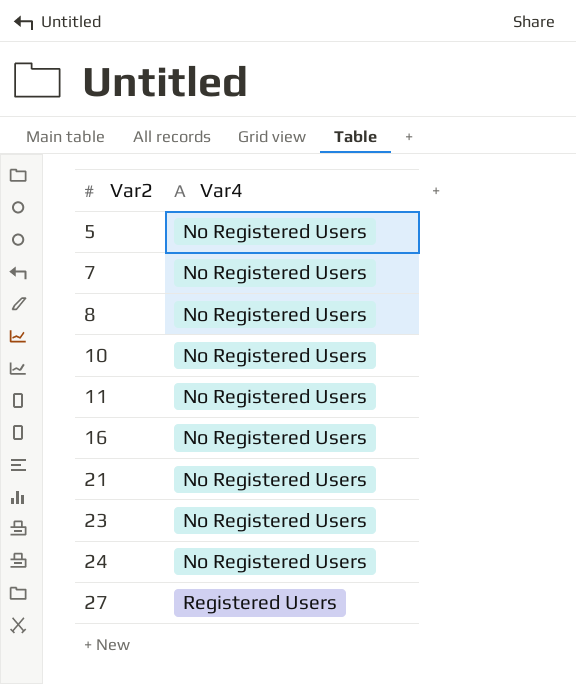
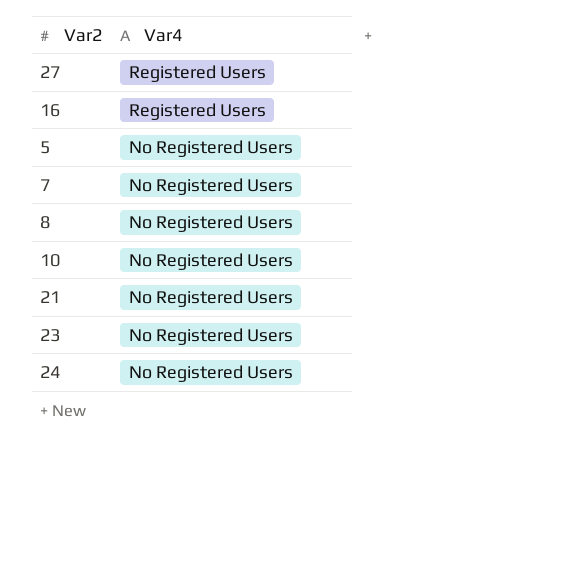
row order: Var2 ascending -> Var4 descending
row 11: No Registered Users -> none
16 | Var4: No Registered Users -> Registered Users

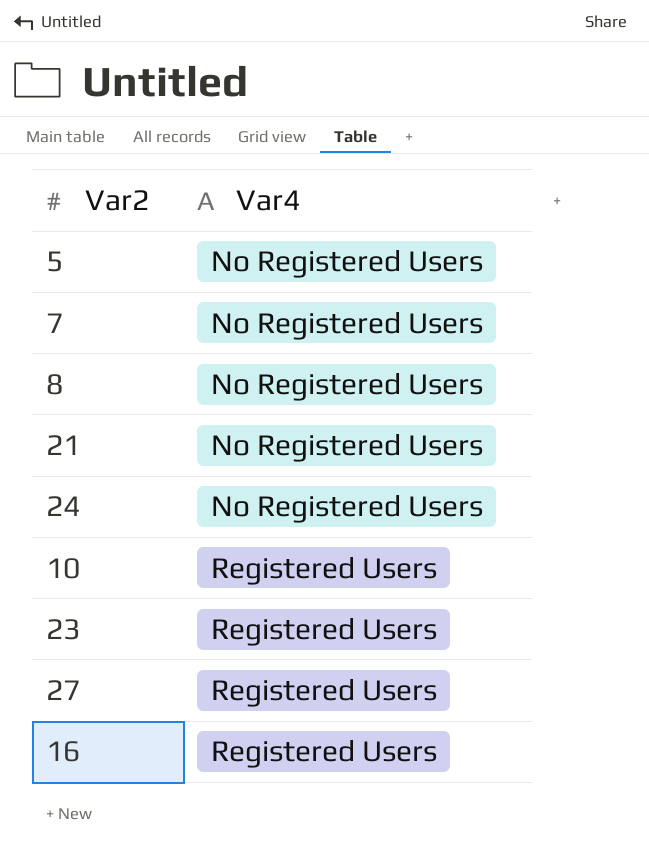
row order: Var4 descending -> Var4 ascending
10 | Var4: No Registered Users -> Registered Users
23 | Var4: No Registered Users -> Registered Users

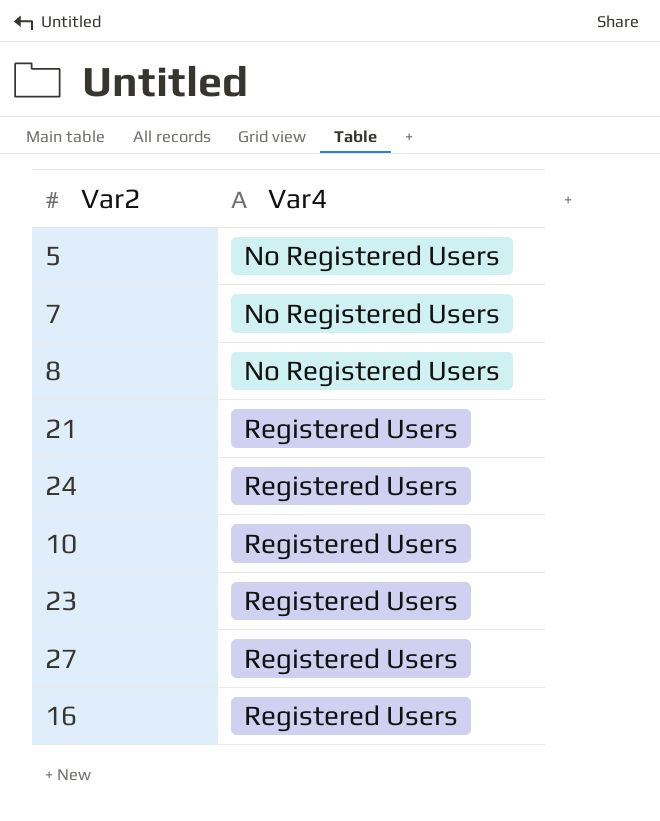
21 | Var4: No Registered Users -> Registered Users
24 | Var4: No Registered Users -> Registered Users

